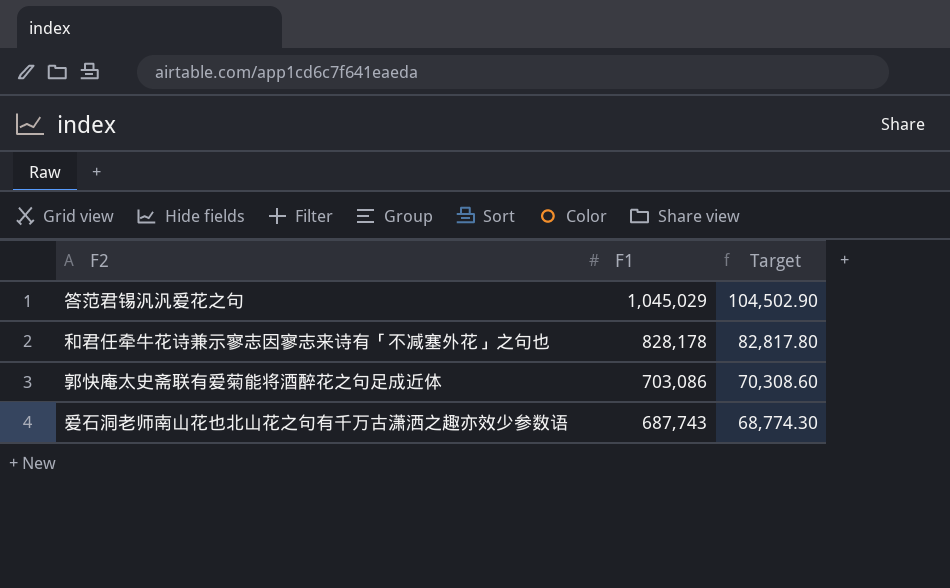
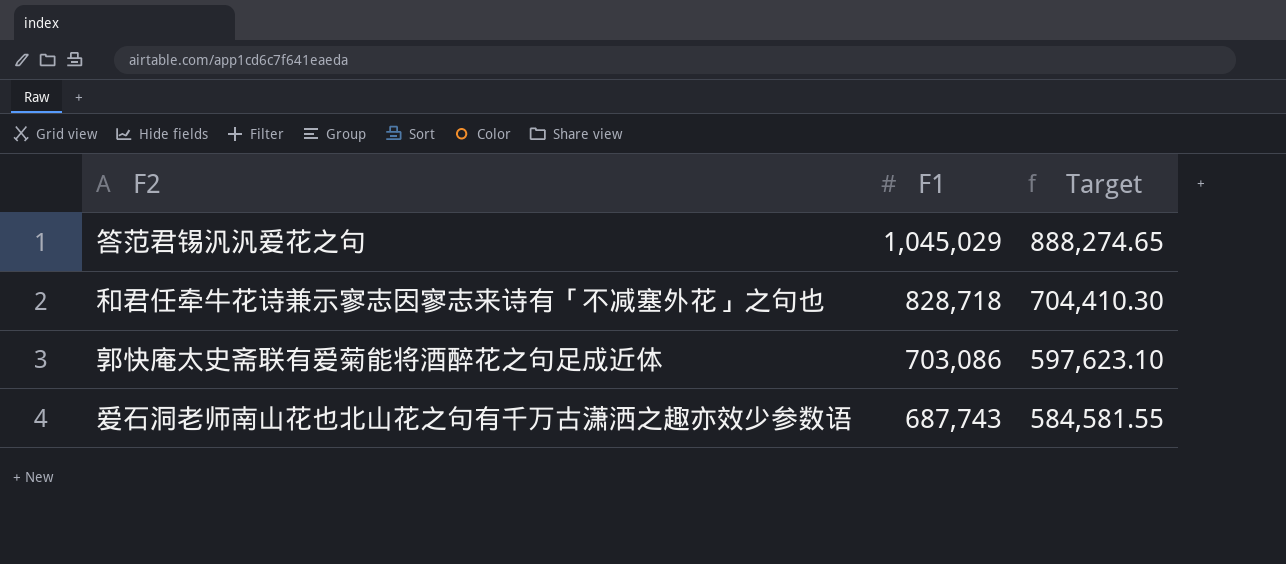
column Target | formula: [F1] * 0.1 -> [F1] * 0.85
和君任牵牛花诗兼示寥志因寥志来诗有「不减塞外花」之句也 | F1: 828,178 -> 828,718

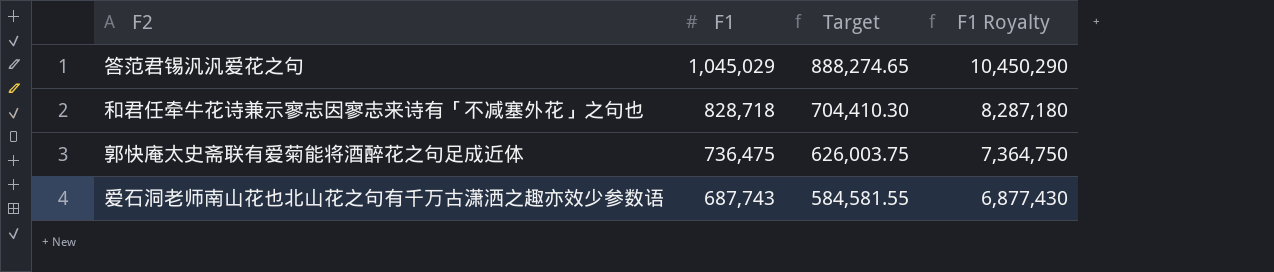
column F1 Royalty | formula: none -> [F1] * 10
郭快庵太史斋联有爱菊能将酒醉花之句足成近体 | F1: 703,086 -> 736,475
郭快庵太史斋联有爱菊能将酒醉花之句足成近体 | Target: 597,623.10 -> 626,003.75

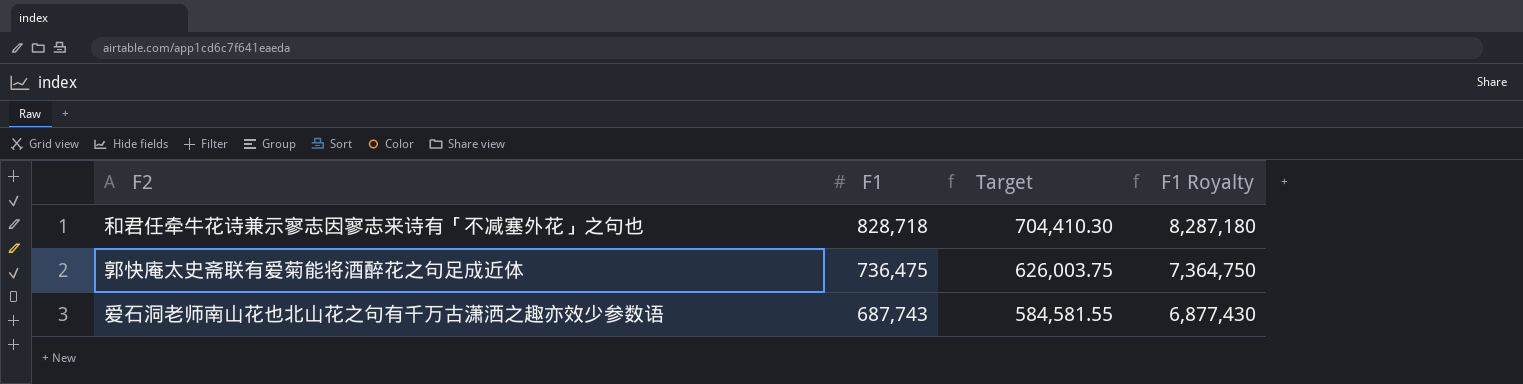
row 答范君锡汎汎爱花之句: 1,045,029 | 888,274.65 | 10,450,290 -> none

